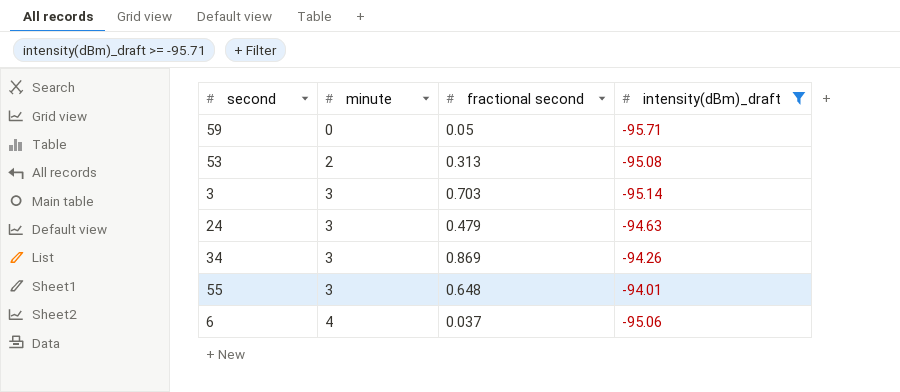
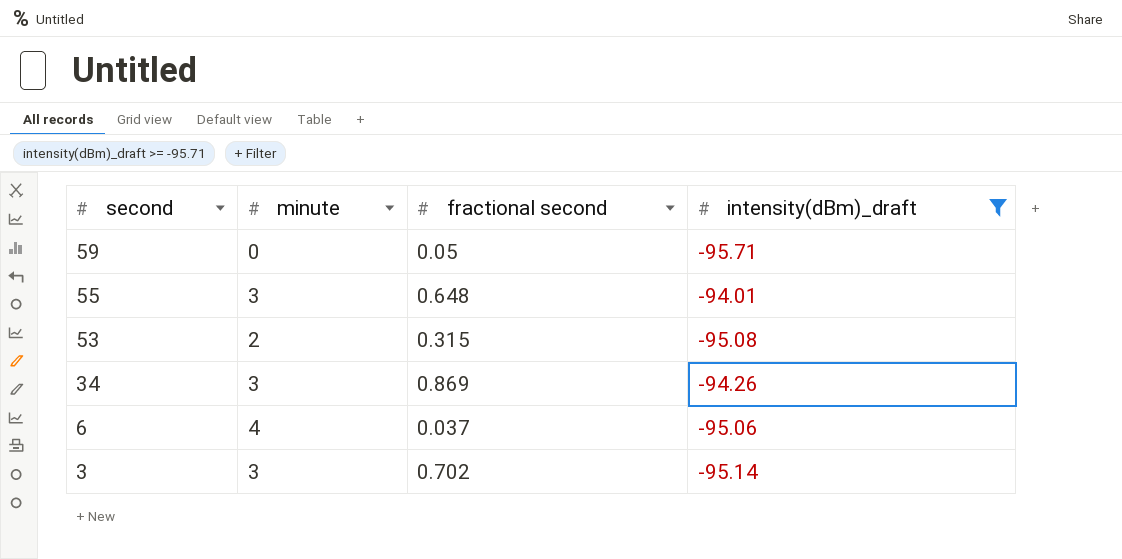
row order: minute ascending -> second descending
row 24: 3 | 0.479 | -94.63 -> none
53 | fractional second: 0.313 -> 0.315
3 | fractional second: 0.703 -> 0.702

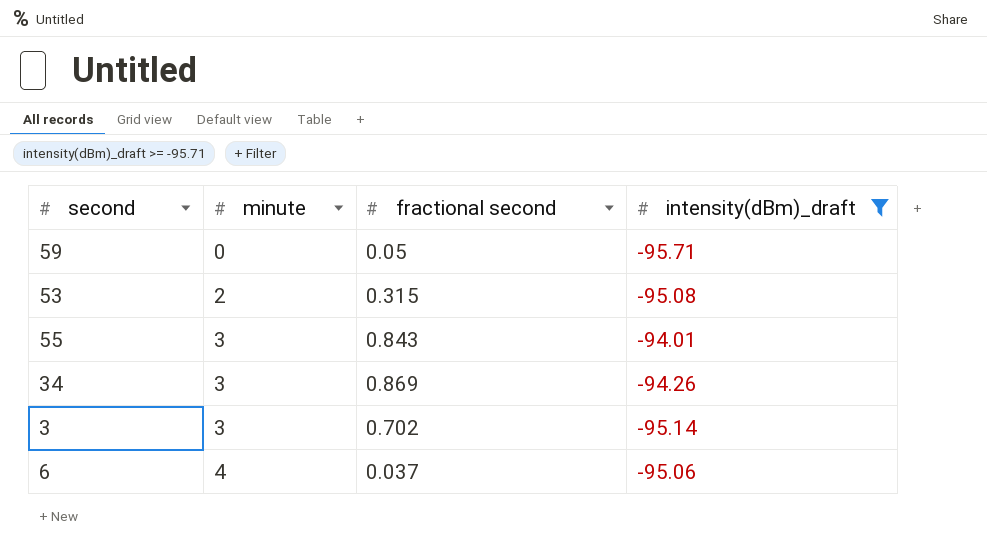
row order: second descending -> minute ascending
55 | fractional second: 0.648 -> 0.843

